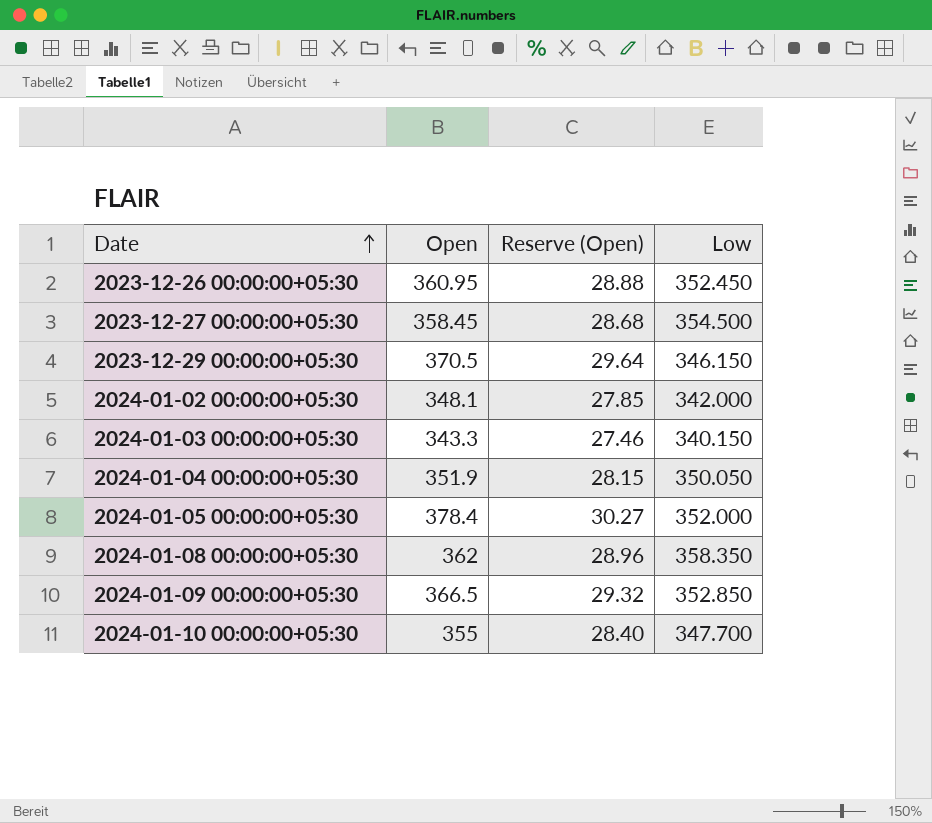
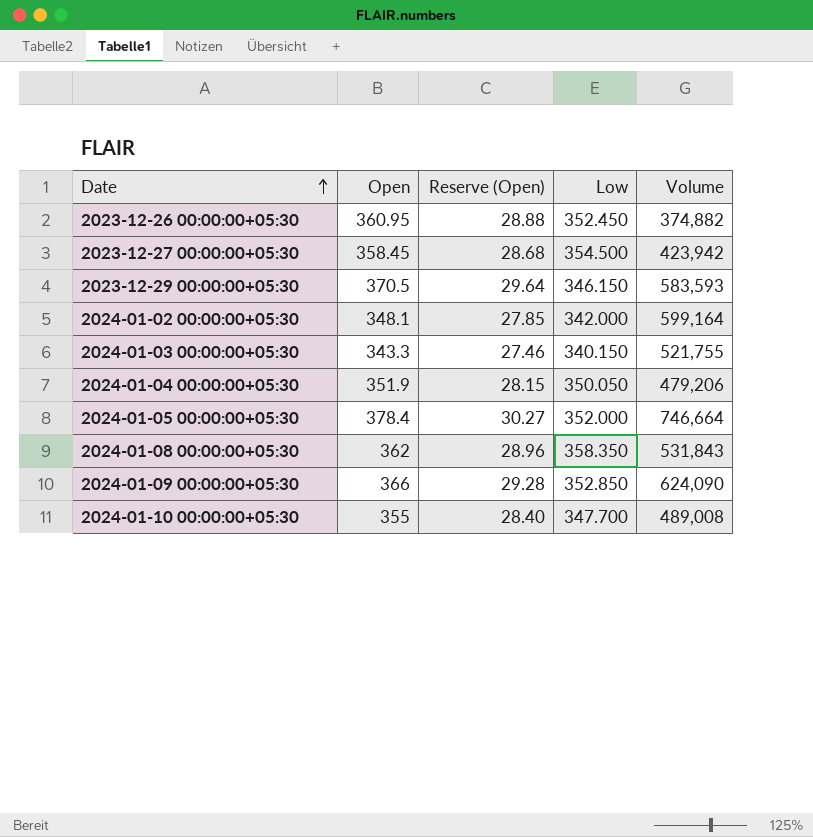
column Volume | position: none -> 5
2024-01-09 00:00:00+05:30 | Open: 366.5 -> 366
2024-01-09 00:00:00+05:30 | Reserve (Open): 29.32 -> 29.28

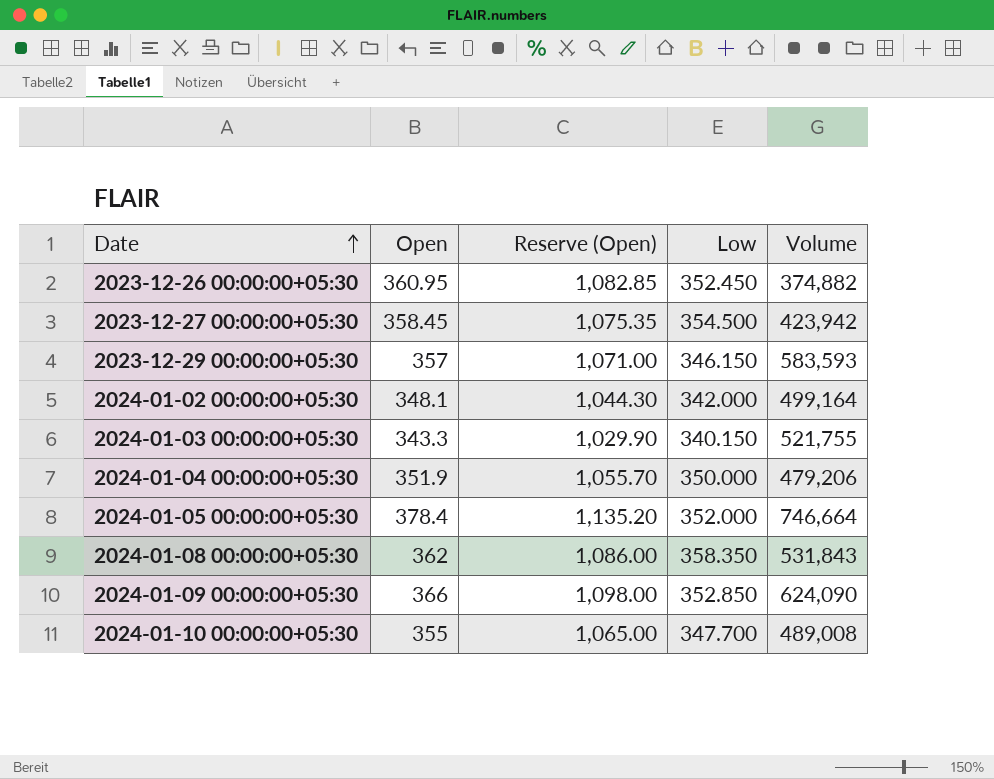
column Reserve (Open) | formula: [Open] * 0.08 -> [Open] * 3
2023-12-29 00:00:00+05:30 | Open: 370.5 -> 357
2024-01-02 00:00:00+05:30 | Volume: 599,164 -> 499,164
2024-01-04 00:00:00+05:30 | Low: 350.050 -> 350.000

